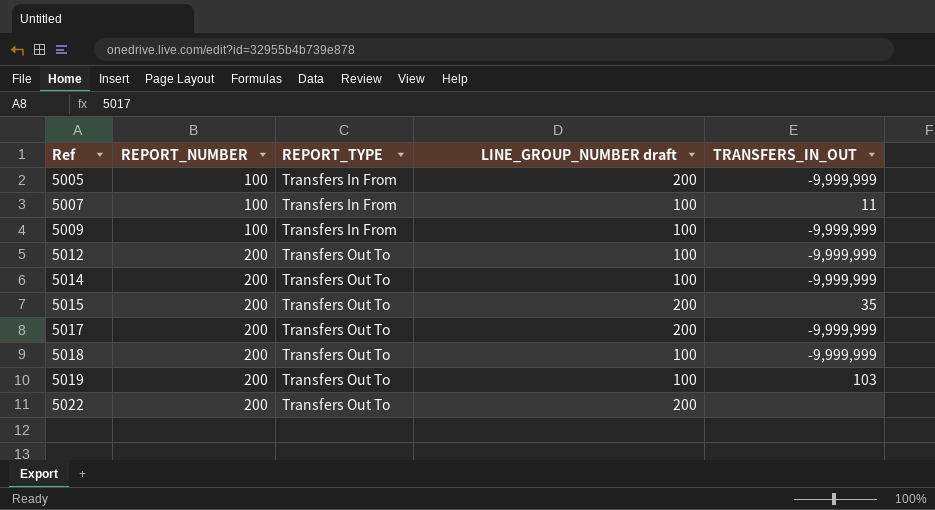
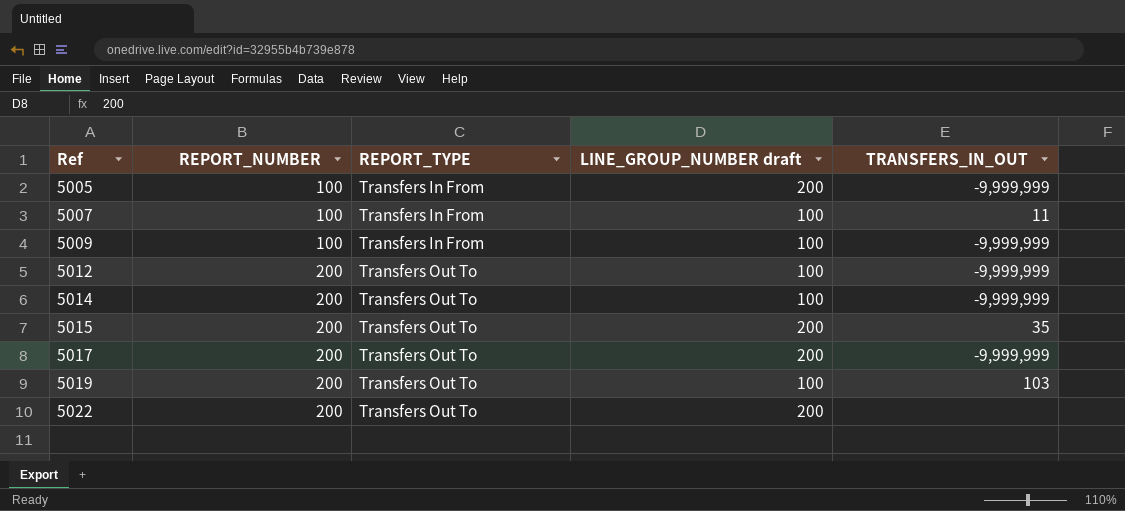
row 5018: 200 | Transfers Out To | 100 | -9,999,999 -> none

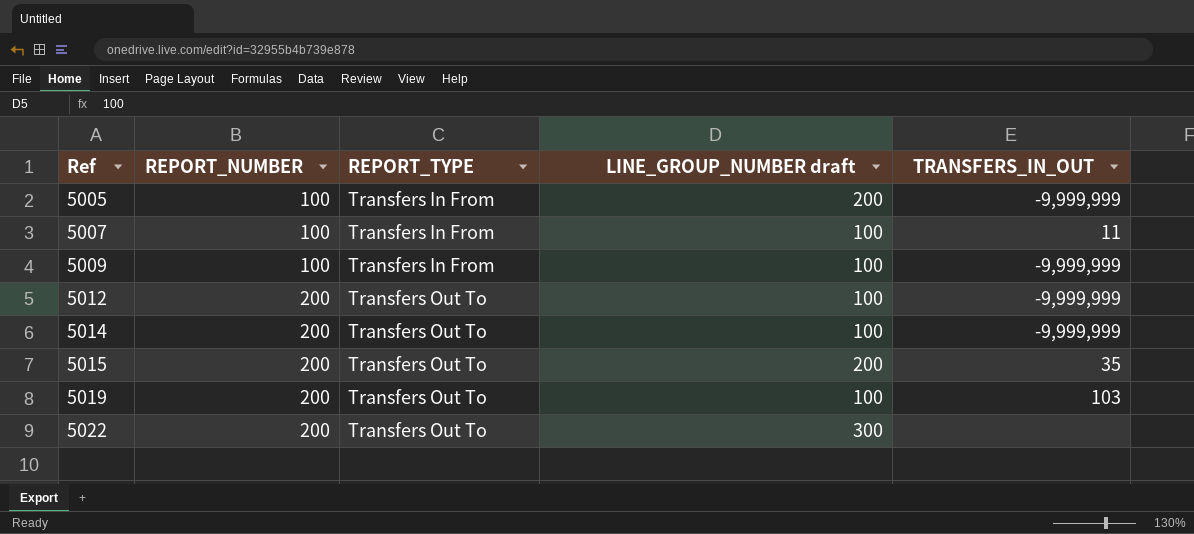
row 5017: 200 | Transfers Out To | 200 | -9,999,999 -> none
5022 | LINE_GROUP_NUMBER draft: 200 -> 300

